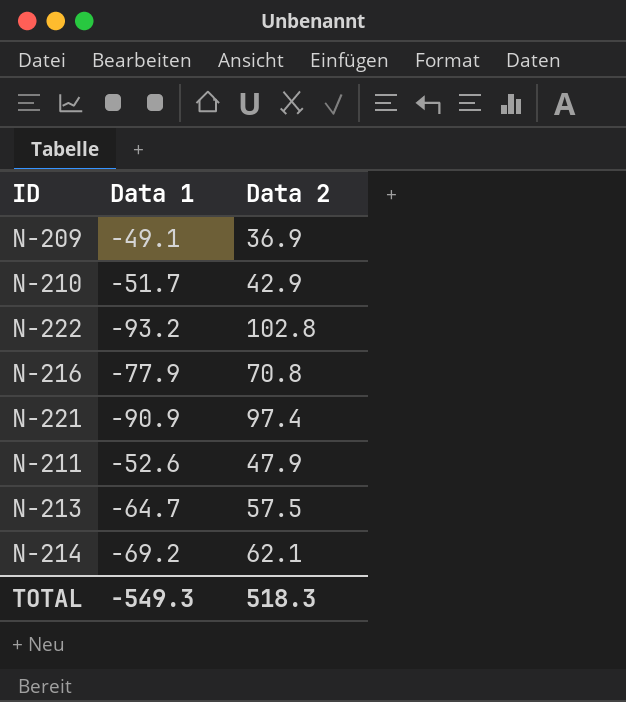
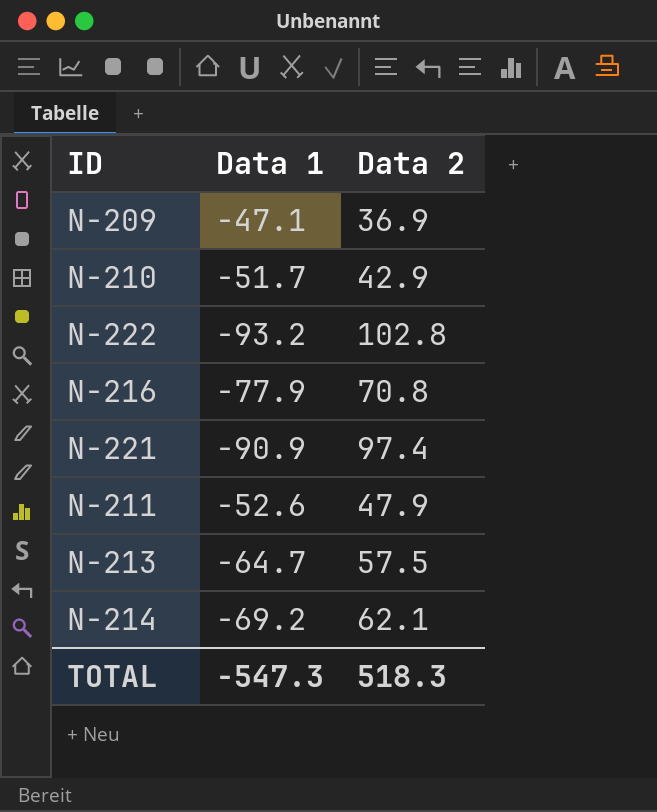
N-209 | Data 1: -49.1 -> -47.1
TOTAL | Data 1: -549.3 -> -547.3

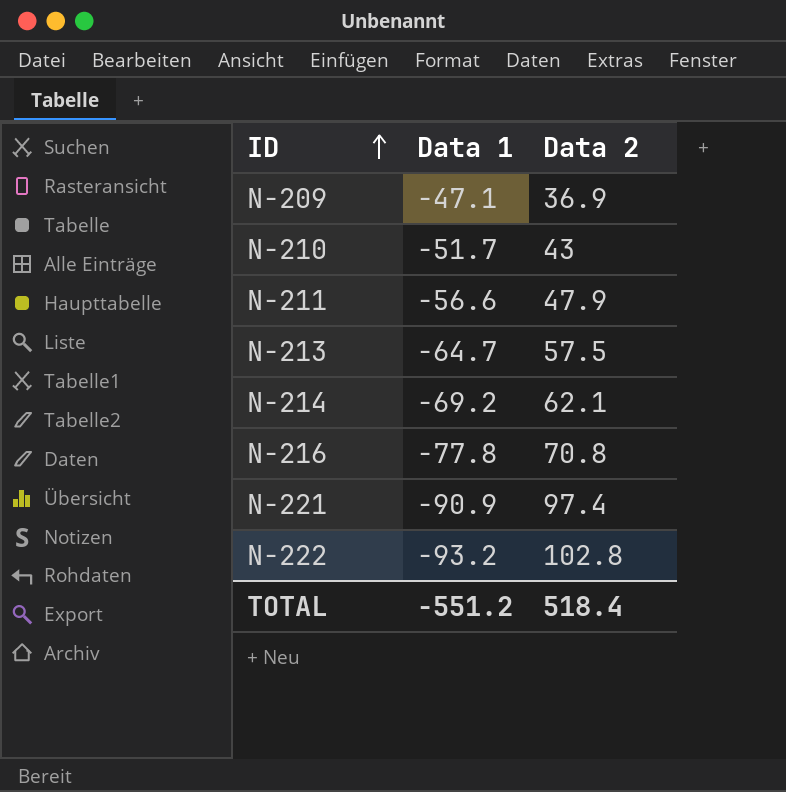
row order: none -> ID ascending
N-210 | Data 2: 42.9 -> 43
N-211 | Data 1: -52.6 -> -56.6
N-216 | Data 1: -77.9 -> -77.8
TOTAL | Data 1: -547.3 -> -551.2
TOTAL | Data 2: 518.3 -> 518.4

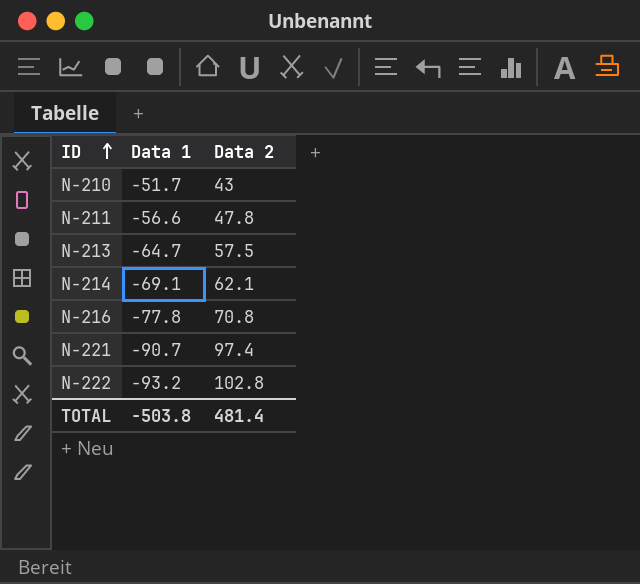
row N-209: -47.1 | 36.9 -> none
N-211 | Data 2: 47.9 -> 47.8
N-214 | Data 1: -69.2 -> -69.1
N-221 | Data 1: -90.9 -> -90.7
TOTAL | Data 1: -551.2 -> -503.8
TOTAL | Data 2: 518.4 -> 481.4

